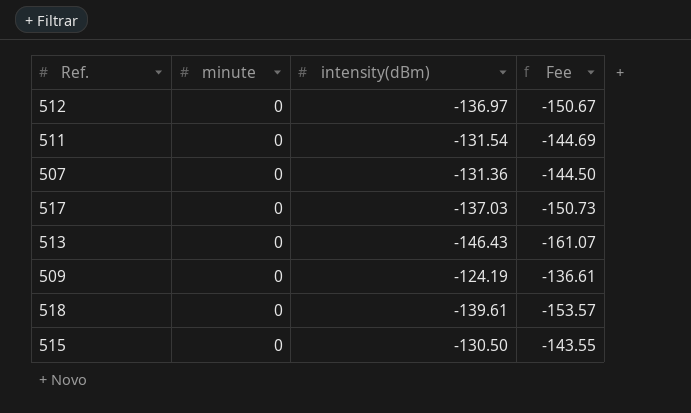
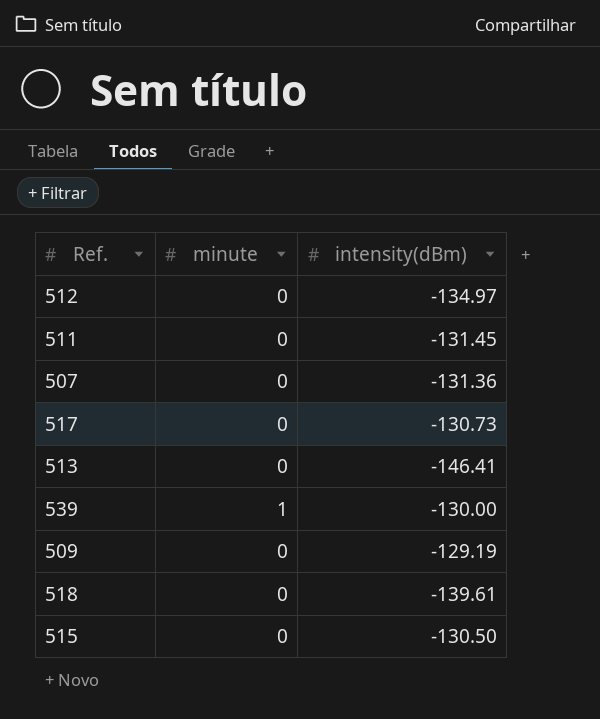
column Fee | formula: [intensity(dBm)] * 1.1 -> none
512 | intensity(dBm): -136.97 -> -134.97
511 | intensity(dBm): -131.54 -> -131.45
517 | intensity(dBm): -137.03 -> -130.73
513 | intensity(dBm): -146.43 -> -146.41
row 539: none -> 1 | -130.00
509 | intensity(dBm): -124.19 -> -129.19

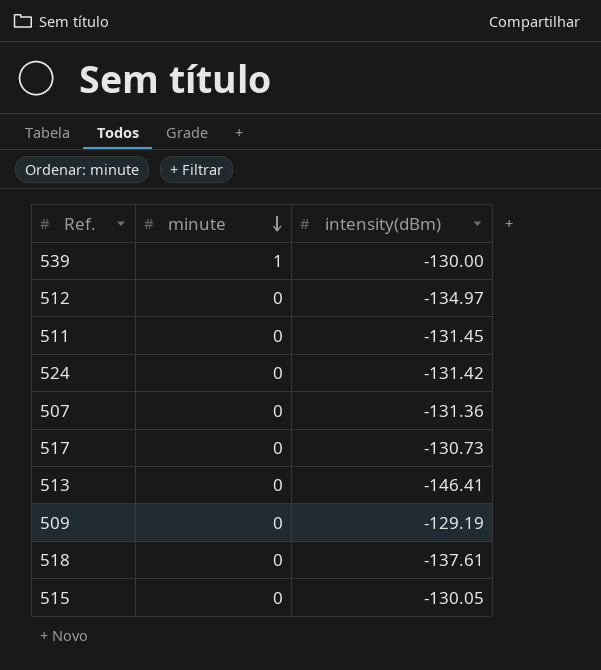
row order: none -> minute descending
row 524: none -> 0 | -131.42
518 | intensity(dBm): -139.61 -> -137.61
515 | intensity(dBm): -130.50 -> -130.05

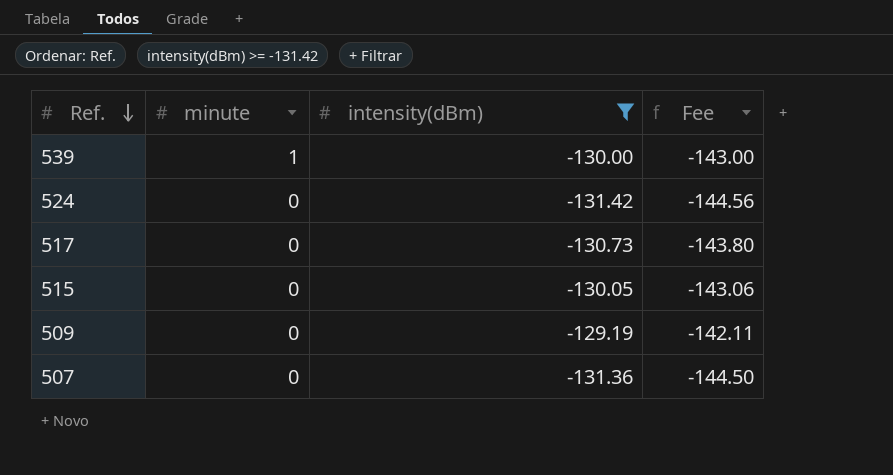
filter: none -> intensity(dBm) >= -131.42
row order: minute descending -> Ref. descending
column Fee | formula: none -> [intensity(dBm)] * 1.1

